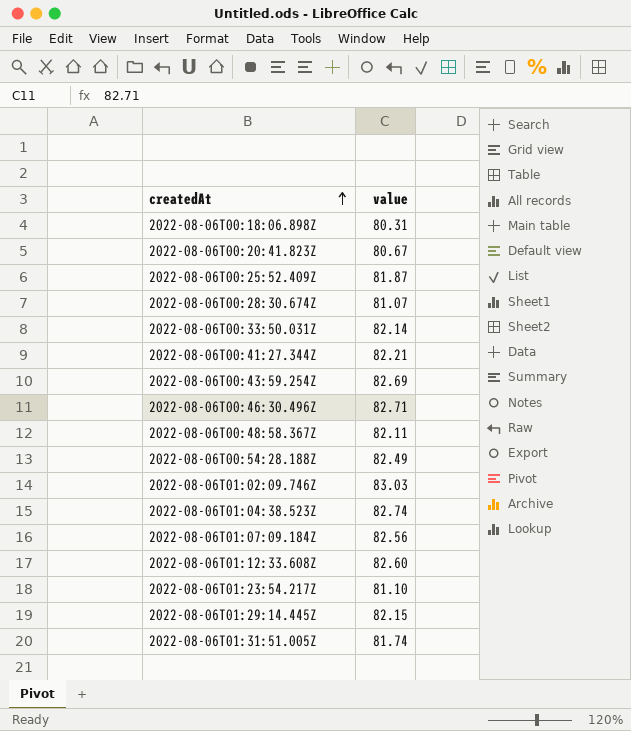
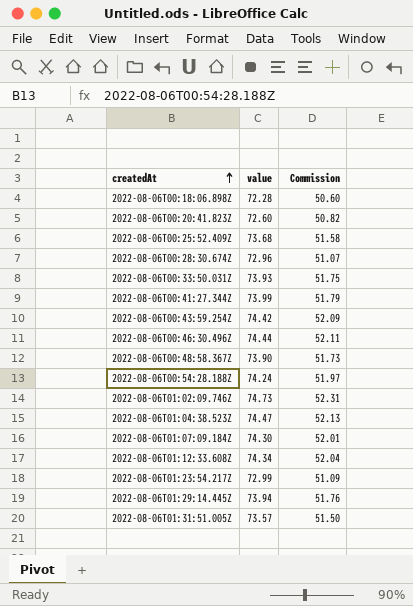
column Commission | formula: none -> [value] * 0.7
2022-08-06T00:18:06.898Z | value: 80.31 -> 72.28
2022-08-06T00:20:41.823Z | value: 80.67 -> 72.60
2022-08-06T00:25:52.409Z | value: 81.87 -> 73.68
2022-08-06T00:28:30.674Z | value: 81.07 -> 72.96
2022-08-06T00:33:50.031Z | value: 82.14 -> 73.93
2022-08-06T00:41:27.344Z | value: 82.21 -> 73.99
2022-08-06T00:43:59.254Z | value: 82.69 -> 74.42
2022-08-06T00:46:30.496Z | value: 82.71 -> 74.44
2022-08-06T00:48:58.367Z | value: 82.11 -> 73.90
2022-08-06T00:54:28.188Z | value: 82.49 -> 74.24
2022-08-06T01:02:09.746Z | value: 83.03 -> 74.73
2022-08-06T01:04:38.523Z | value: 82.74 -> 74.47
2022-08-06T01:07:09.184Z | value: 82.56 -> 74.30
2022-08-06T01:12:33.608Z | value: 82.60 -> 74.34
2022-08-06T01:23:54.217Z | value: 81.10 -> 72.99
2022-08-06T01:29:14.445Z | value: 82.15 -> 73.94
2022-08-06T01:31:51.005Z | value: 81.74 -> 73.57

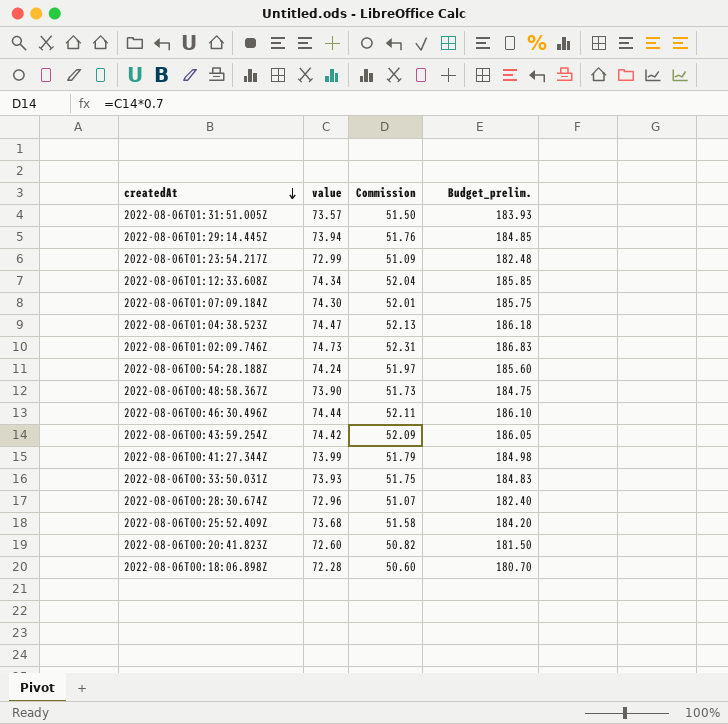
row order: createdAt ascending -> createdAt descending
column Budget_prelim. | formula: none -> [value] * 2.5

